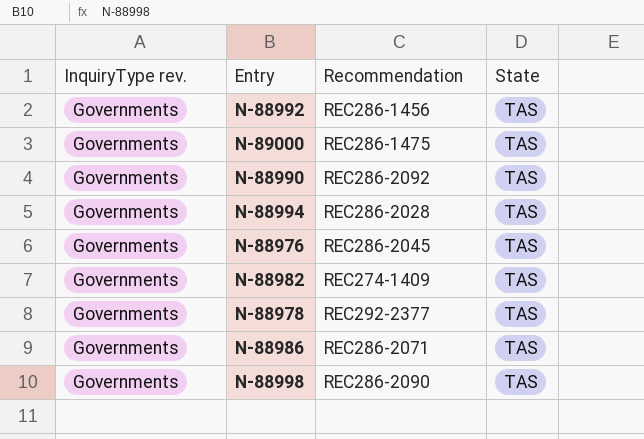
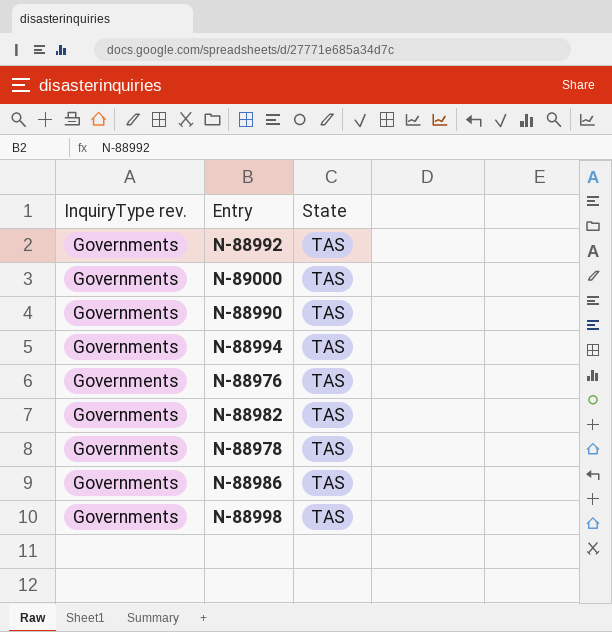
column Recommendation | position: 3 -> none

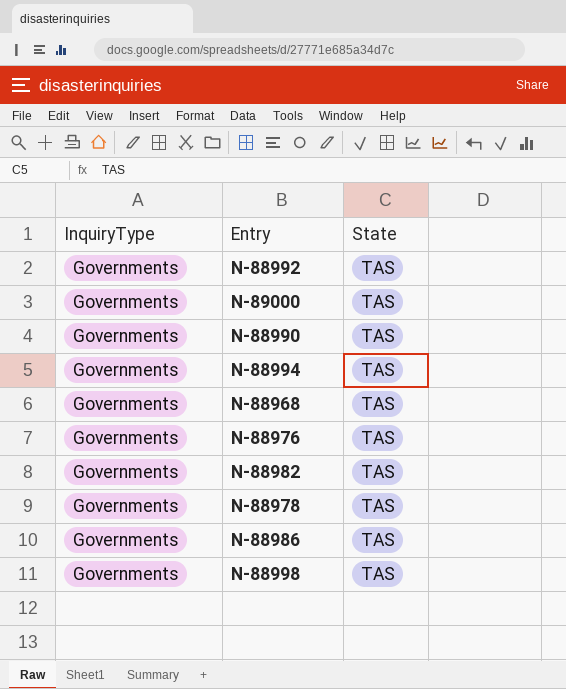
column name: InquiryType rev. -> InquiryType
row N-88968: none -> Governments | TAS

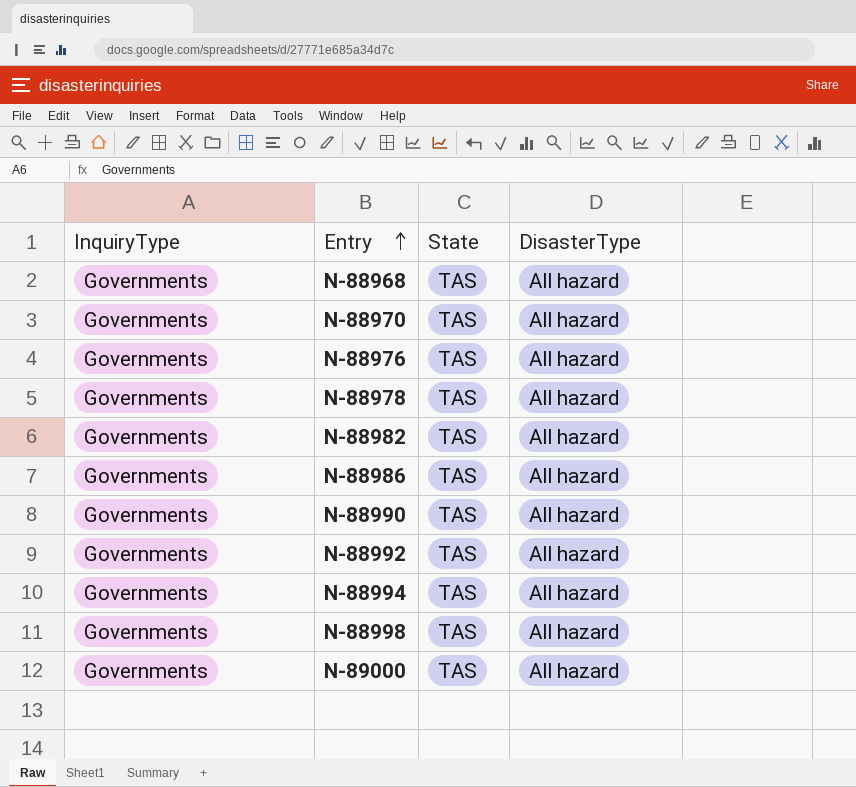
row order: none -> Entry ascending
column DisasterType | position: none -> 4
row N-88970: none -> Governments | TAS | All hazard

